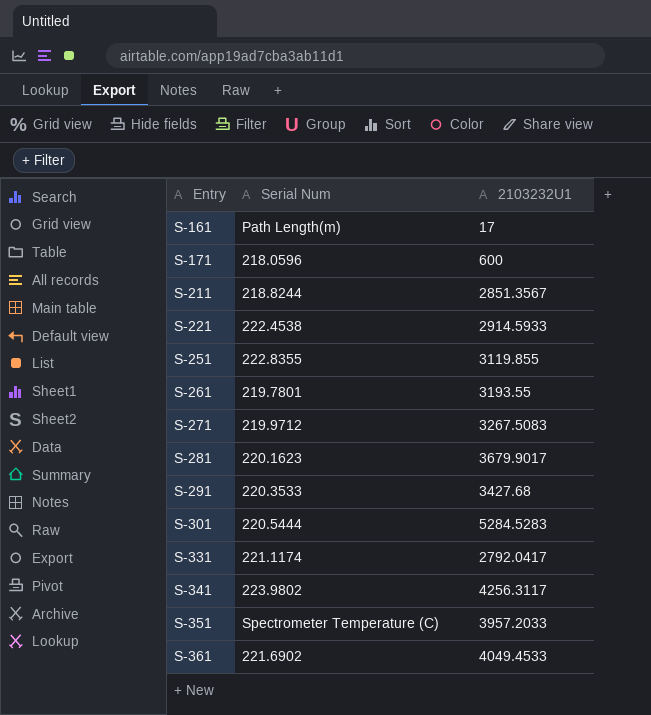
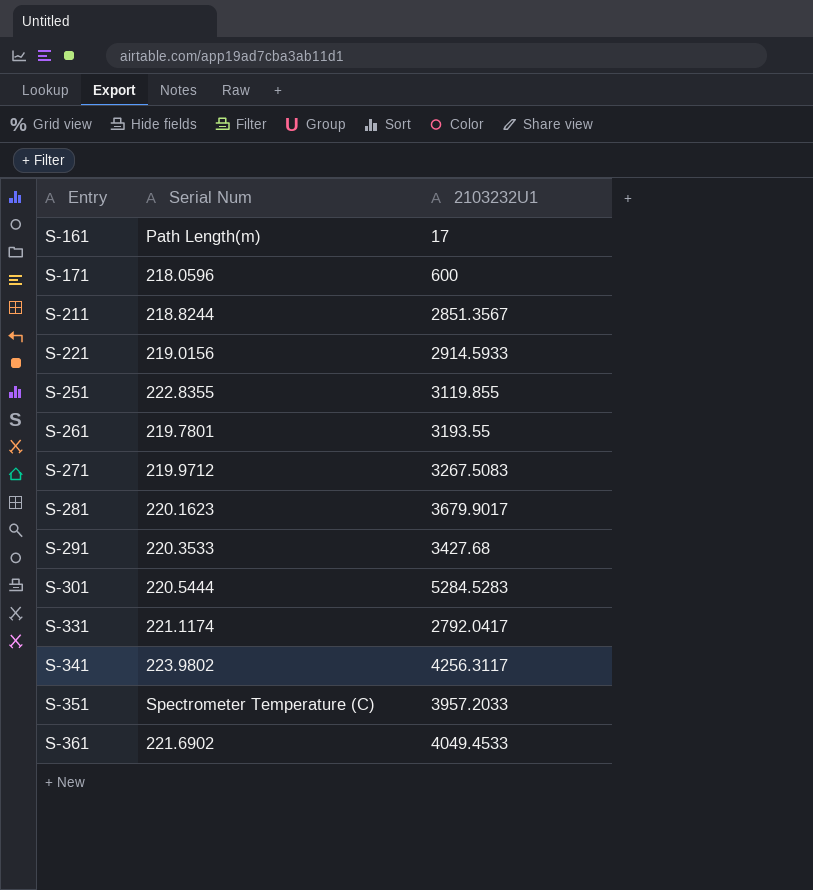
S-221 | Serial Num: 222.4538 -> 219.0156

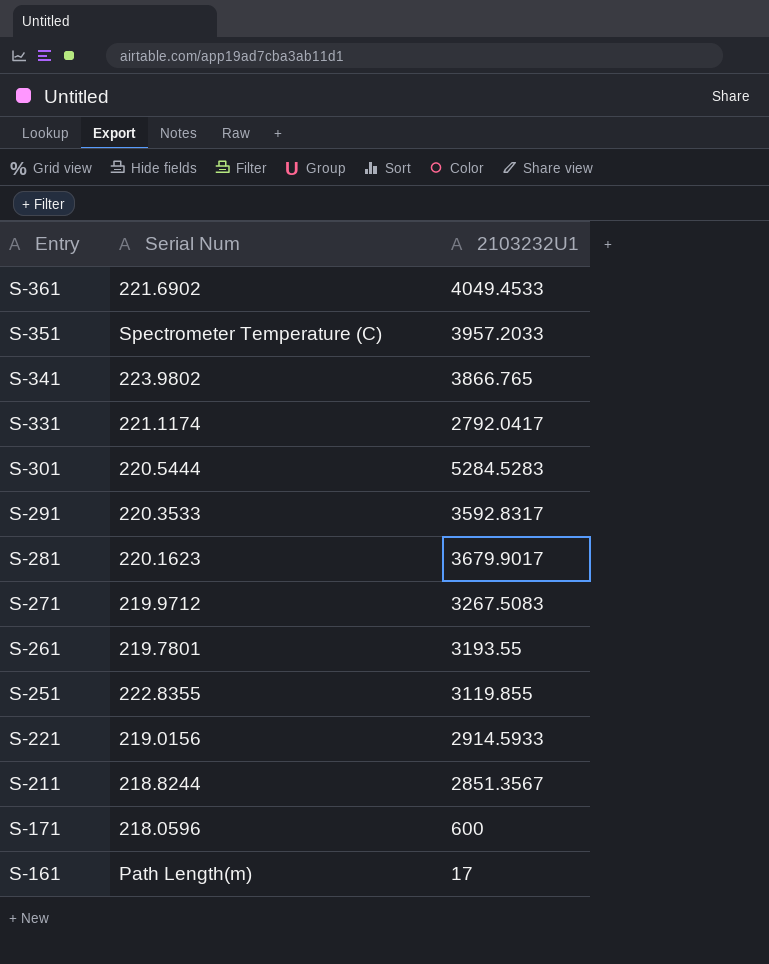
row order: Entry ascending -> Entry descending
S-341 | 2103232U1: 4256.3117 -> 3866.765
S-291 | 2103232U1: 3427.68 -> 3592.8317

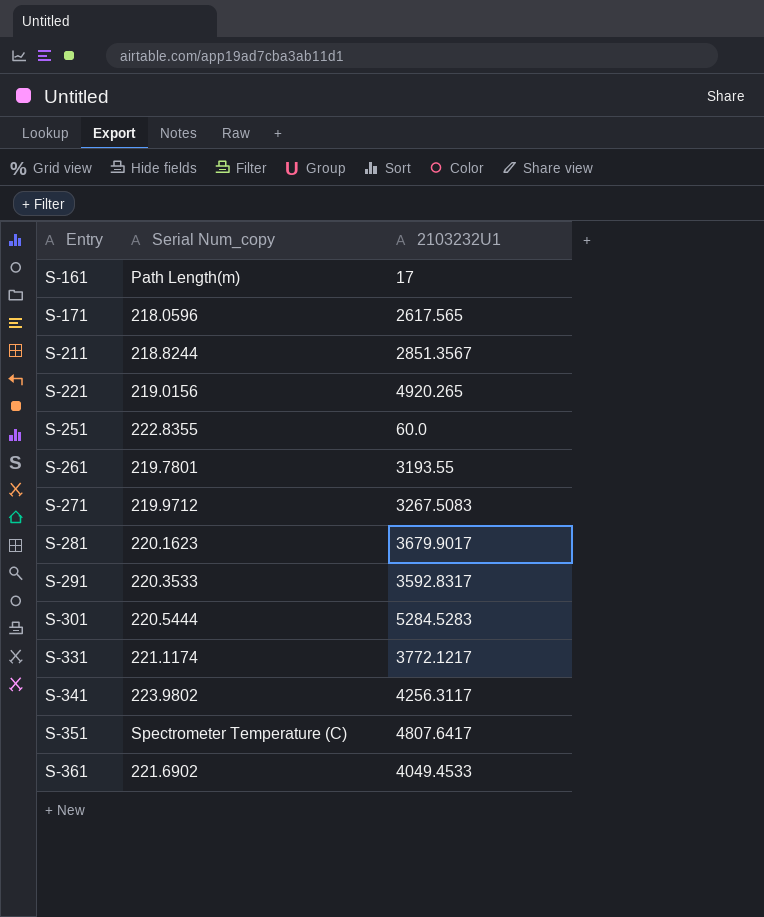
row order: Entry descending -> Entry ascending
column name: Serial Num -> Serial Num_copy
S-171 | 2103232U1: 600 -> 2617.565
S-221 | 2103232U1: 2914.5933 -> 4920.265
S-251 | 2103232U1: 3119.855 -> 60.0
S-331 | 2103232U1: 2792.0417 -> 3772.1217
S-341 | 2103232U1: 3866.765 -> 4256.3117
S-351 | 2103232U1: 3957.2033 -> 4807.6417

